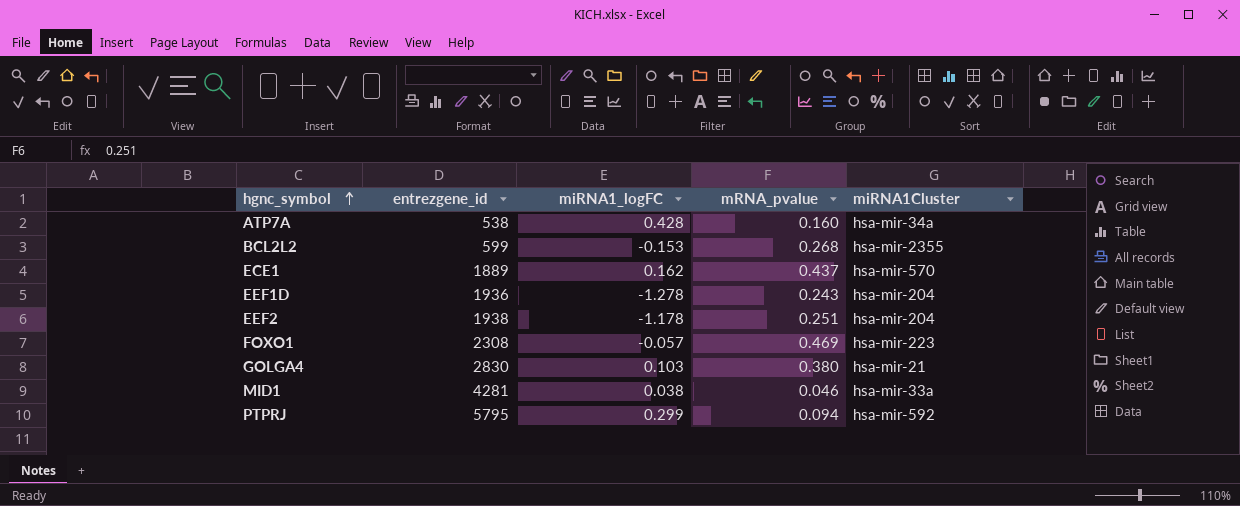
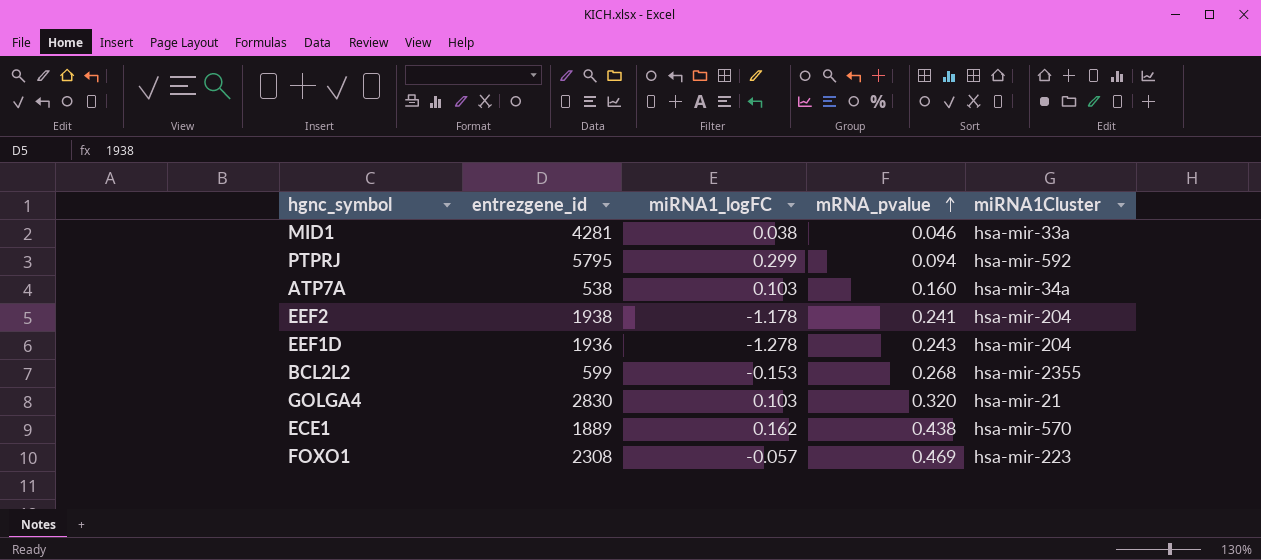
row order: hgnc_symbol ascending -> mRNA_pvalue ascending
ATP7A | miRNA1_logFC: 0.428 -> 0.103
EEF2 | mRNA_pvalue: 0.251 -> 0.241
GOLGA4 | mRNA_pvalue: 0.380 -> 0.320
ECE1 | mRNA_pvalue: 0.437 -> 0.438

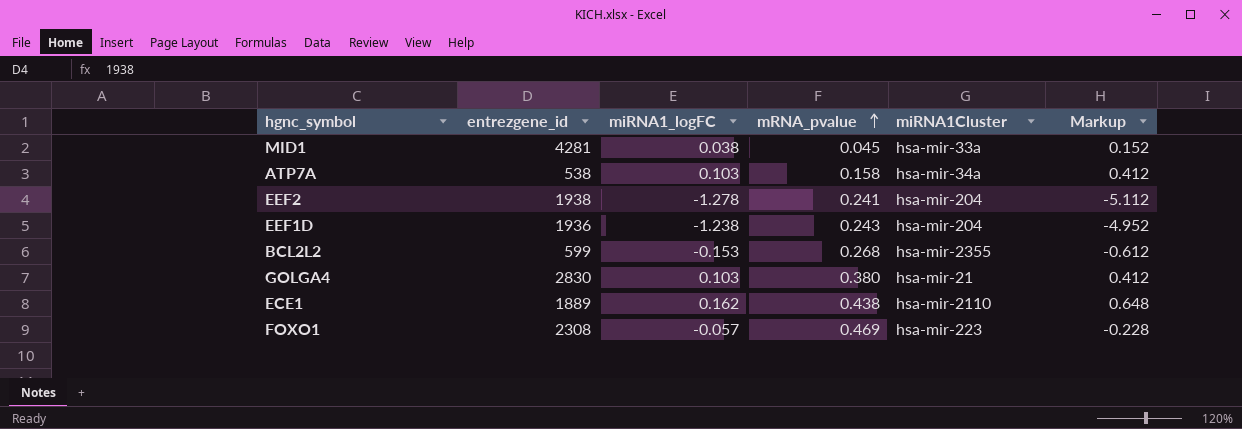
column Markup | formula: none -> [miRNA1_logFC] * 4
row PTPRJ: 5795 | 0.299 | 0.094 | hsa-mir-592 -> none
MID1 | mRNA_pvalue: 0.046 -> 0.045
ATP7A | mRNA_pvalue: 0.160 -> 0.158
EEF2 | miRNA1_logFC: -1.178 -> -1.278
EEF1D | miRNA1_logFC: -1.278 -> -1.238
GOLGA4 | mRNA_pvalue: 0.320 -> 0.380
ECE1 | miRNA1Cluster: hsa-mir-570 -> hsa-mir-2110

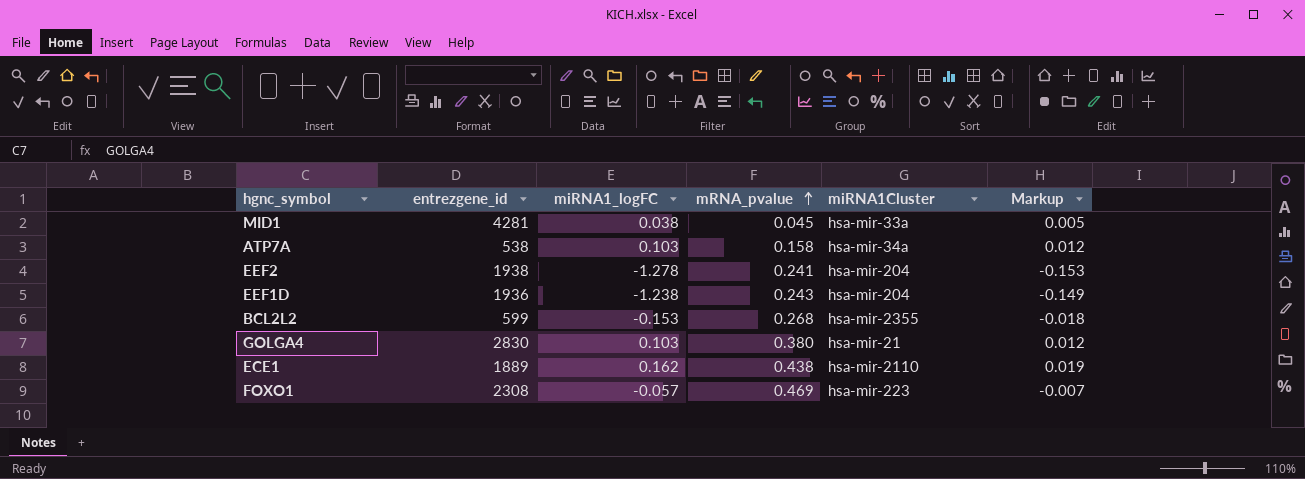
column Markup | formula: [miRNA1_logFC] * 4 -> [miRNA1_logFC] * 0.12

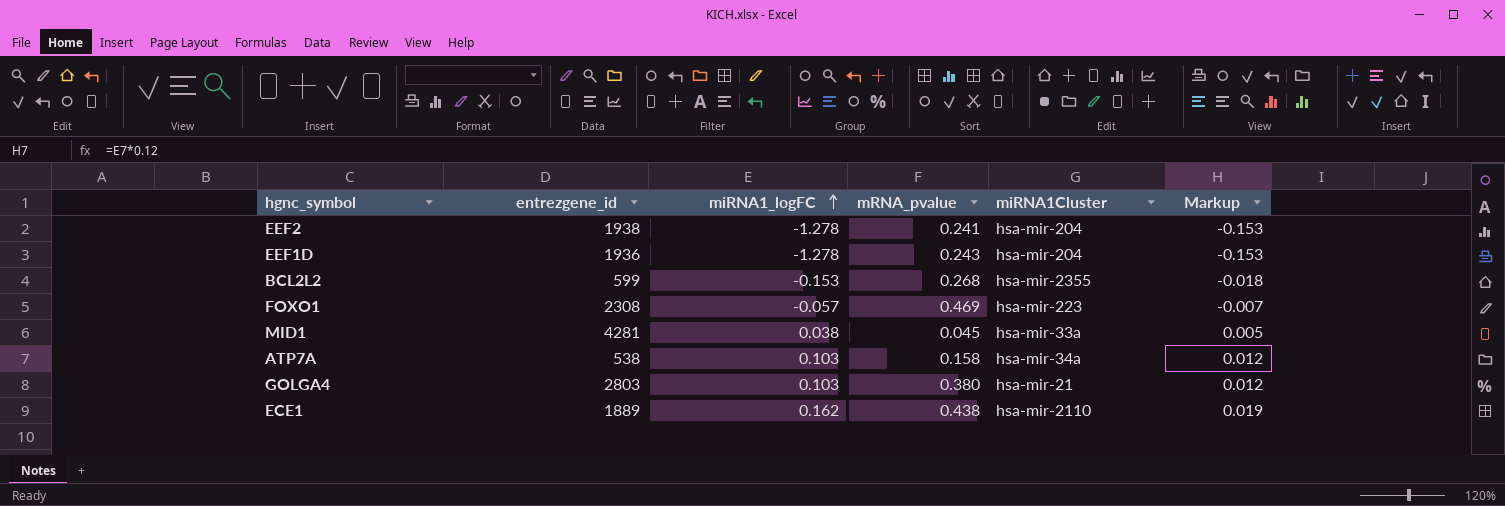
row order: mRNA_pvalue ascending -> miRNA1_logFC ascending
EEF1D | miRNA1_logFC: -1.238 -> -1.278
EEF1D | Markup: -0.149 -> -0.153
GOLGA4 | entrezgene_id: 2830 -> 2803

